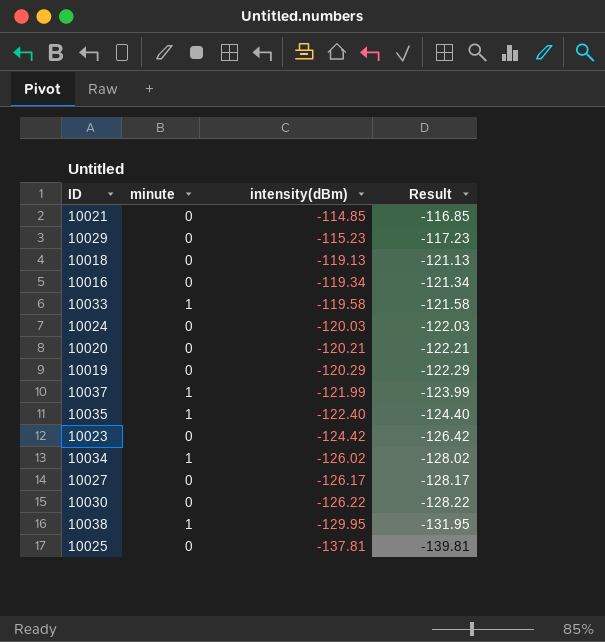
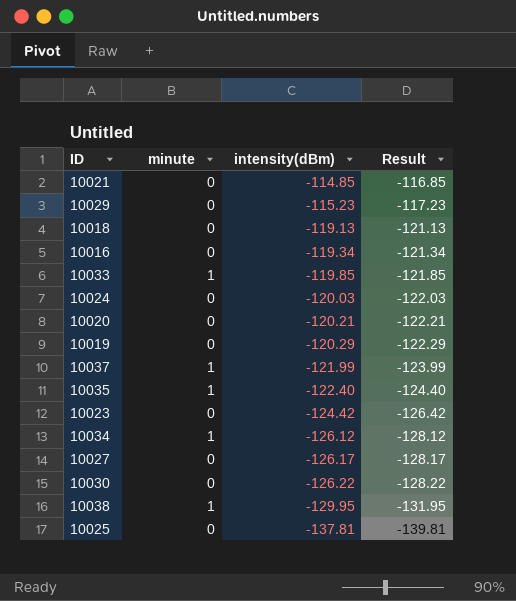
10033 | intensity(dBm): -119.58 -> -119.85
10033 | Result: -121.58 -> -121.85
10034 | intensity(dBm): -126.02 -> -126.12
10034 | Result: -128.02 -> -128.12

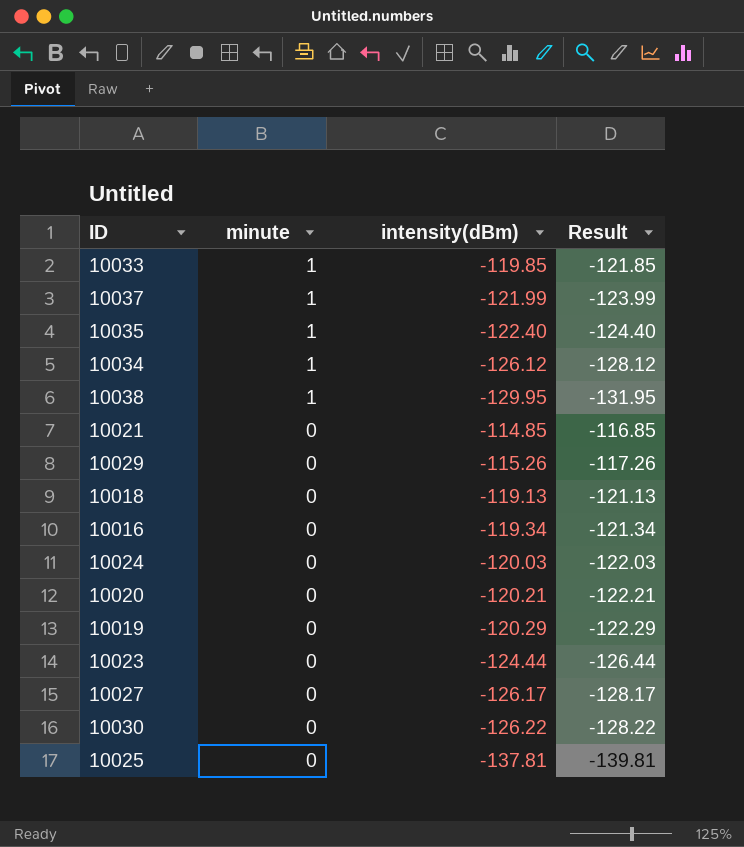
row order: intensity(dBm) descending -> minute descending
10029 | intensity(dBm): -115.23 -> -115.26
10029 | Result: -117.23 -> -117.26
10023 | intensity(dBm): -124.42 -> -124.44
10023 | Result: -126.42 -> -126.44

